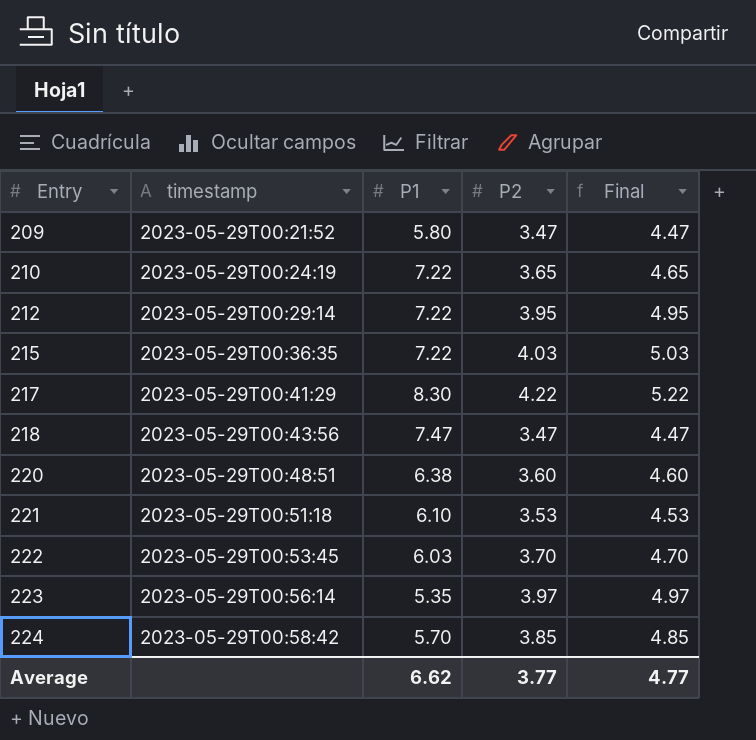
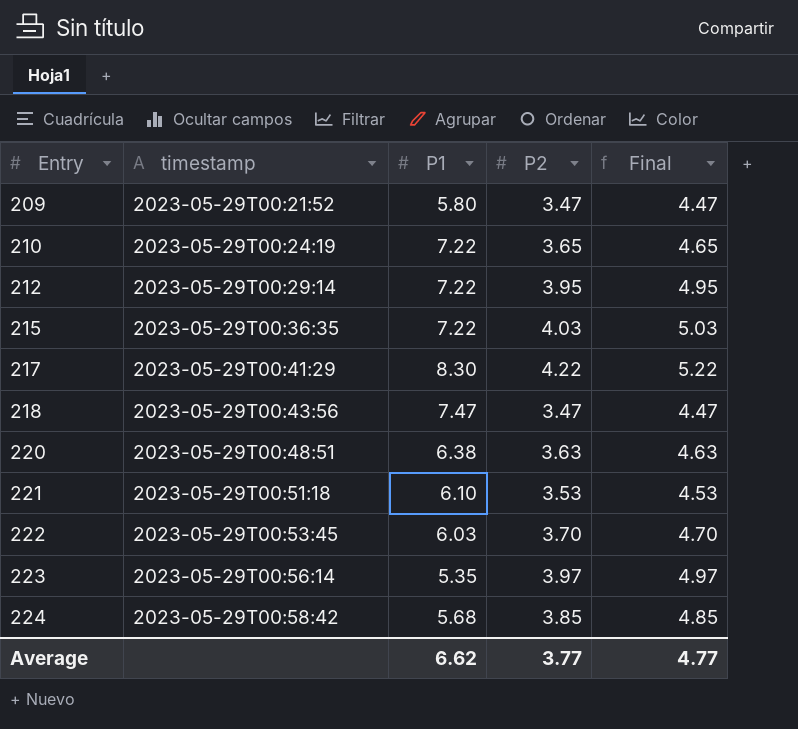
220 | P2: 3.60 -> 3.63
220 | Final: 4.60 -> 4.63
224 | P1: 5.70 -> 5.68

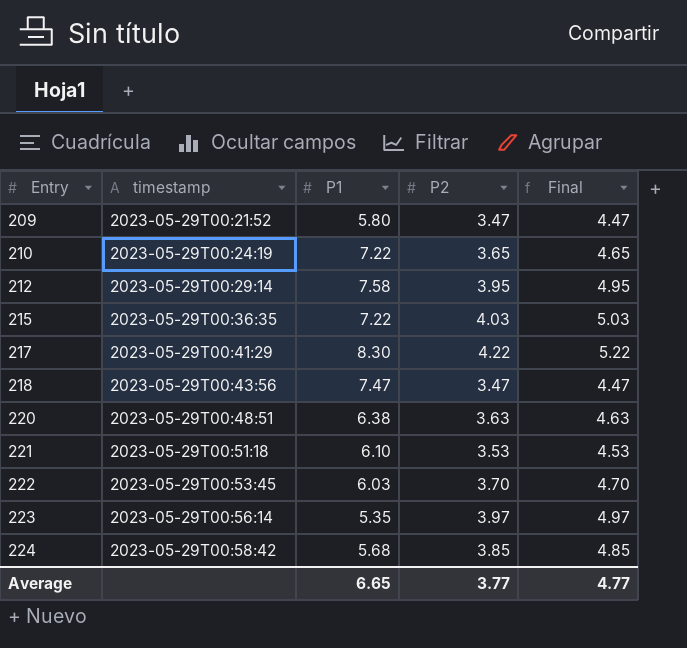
212 | P1: 7.22 -> 7.58
Average | P1: 6.62 -> 6.65

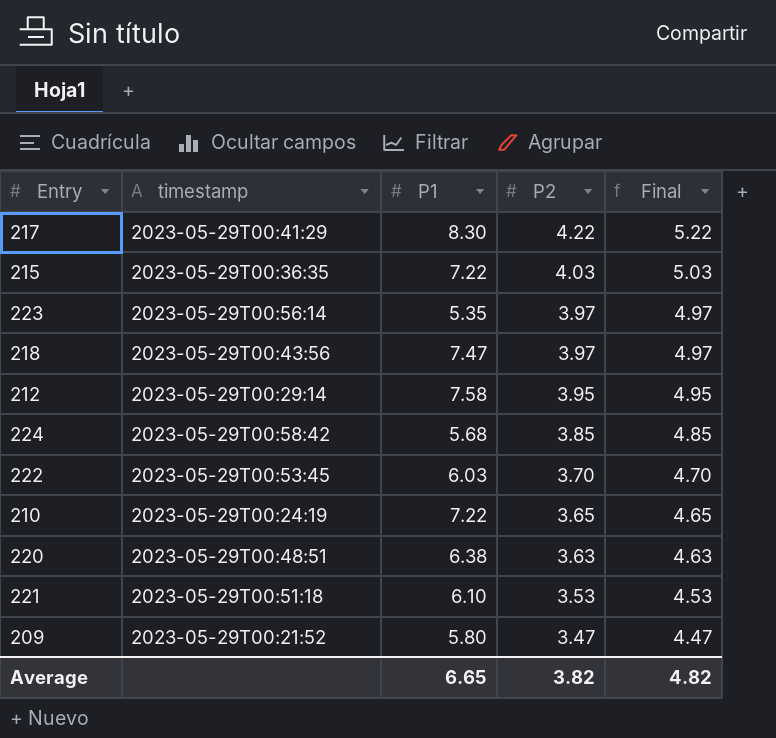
row order: Entry ascending -> P2 descending
218 | P2: 3.47 -> 3.97
218 | Final: 4.47 -> 4.97
Average | P2: 3.77 -> 3.82
Average | Final: 4.77 -> 4.82

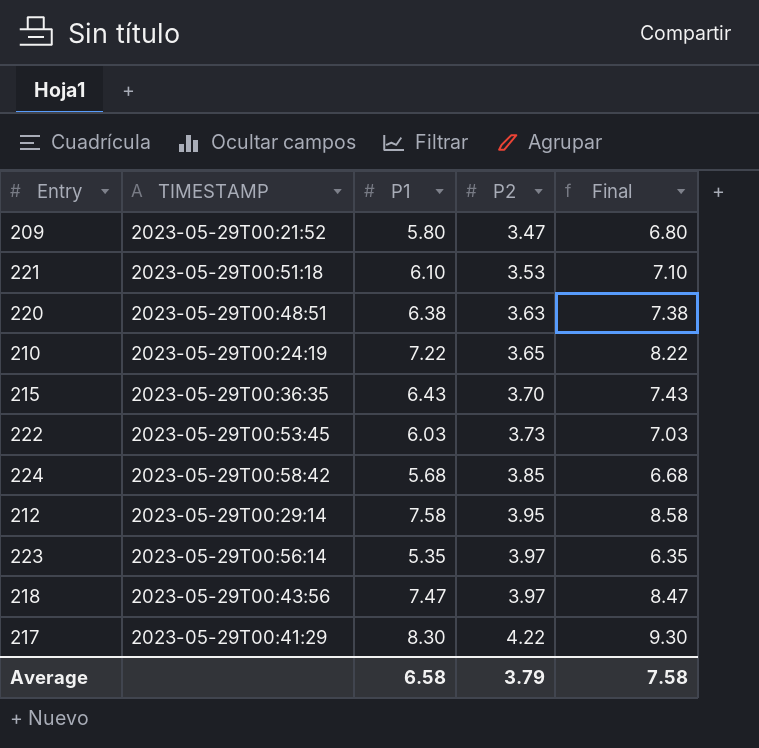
row order: P2 descending -> P2 ascending
column name: timestamp -> TIMESTAMP
column Final | formula: [P2] + 1 -> [P1] + 1
215 | P1: 7.22 -> 6.43
215 | P2: 4.03 -> 3.70
222 | P2: 3.70 -> 3.73
Average | P1: 6.65 -> 6.58
Average | P2: 3.82 -> 3.79
Average | Final: 4.82 -> 7.58

